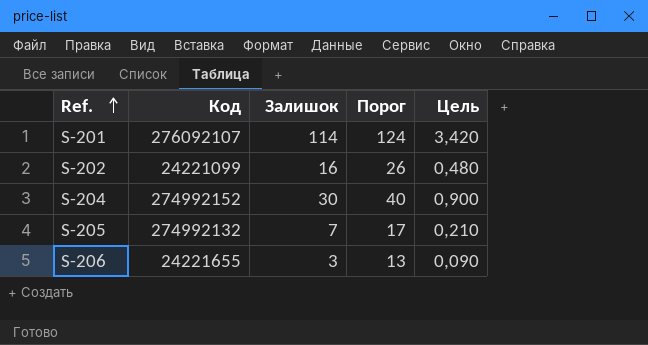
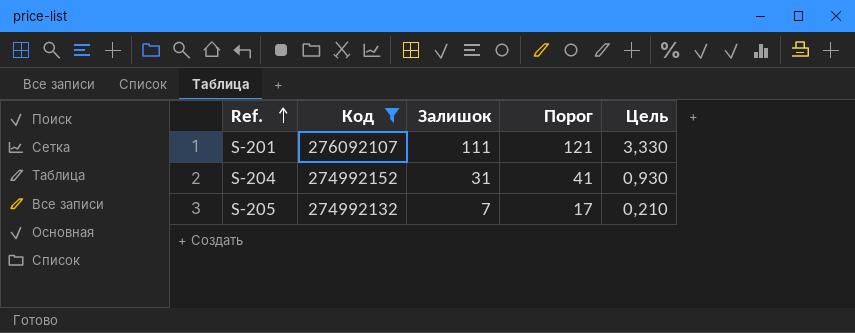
filter: none -> Код >= 274992132
S-201 | Залишок: 114 -> 111
S-201 | Порог: 124 -> 121
S-201 | Цель: 3,420 -> 3,330
S-204 | Залишок: 30 -> 31
S-204 | Порог: 40 -> 41
S-204 | Цель: 0,900 -> 0,930

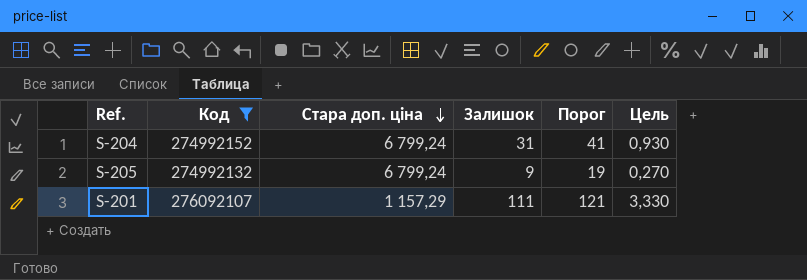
row order: Ref. ascending -> Стара доп. ціна descending
column Стара доп. ціна | position: none -> 3
S-205 | Залишок: 7 -> 9
S-205 | Порог: 17 -> 19
S-205 | Цель: 0,210 -> 0,270

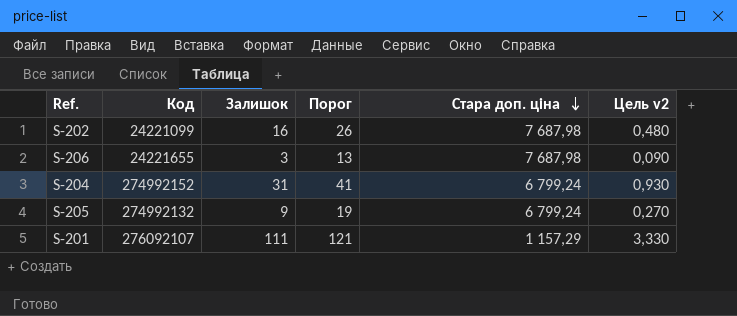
filter: Код >= 274992132 -> none
column Стара доп. ціна | position: 3 -> 5
column name: Цель -> Цель v2

